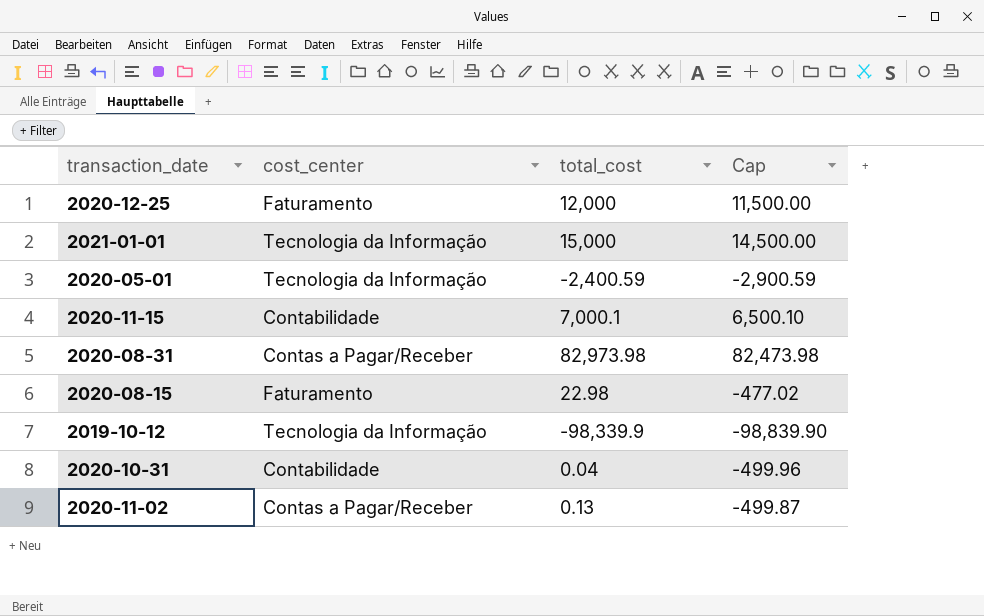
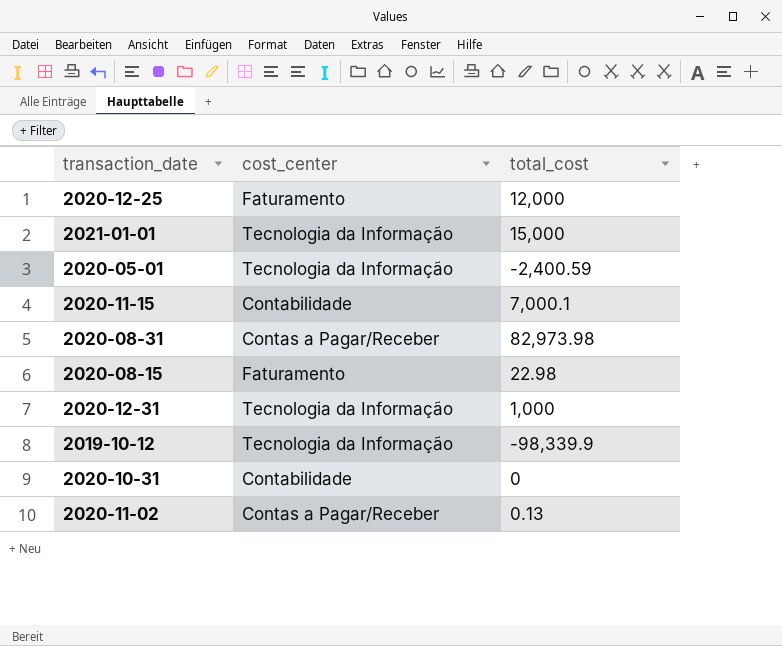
column Cap | formula: [total_cost] - 500 -> none
row 2020-12-31: none -> Tecnologia da Informação | 1,000
2020-10-31 | total_cost: 0.04 -> 0

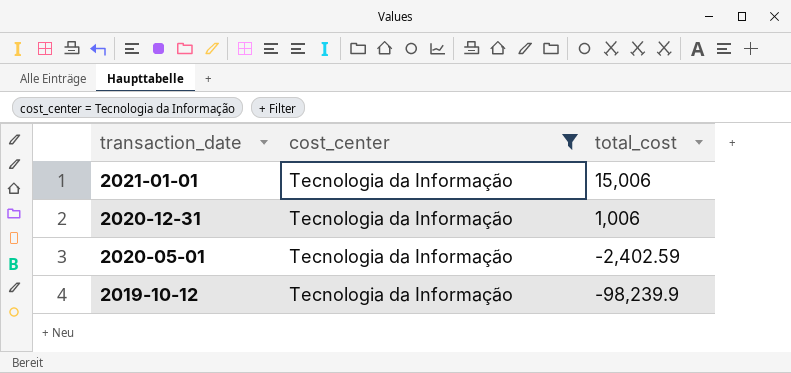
filter: none -> cost_center = Tecnologia da Informação
row order: none -> transaction_date descending
2021-01-01 | total_cost: 15,000 -> 15,006
2020-12-31 | total_cost: 1,000 -> 1,006
2020-05-01 | total_cost: -2,400.59 -> -2,402.59
2019-10-12 | total_cost: -98,339.9 -> -98,239.9

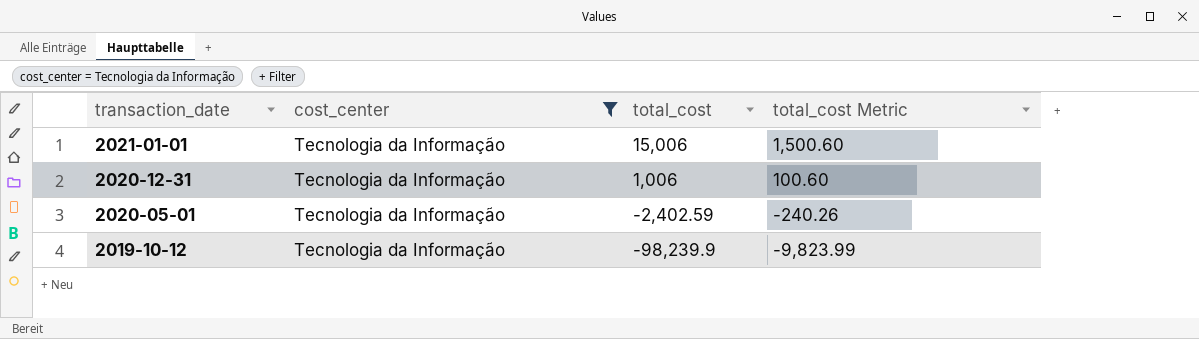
column total_cost Metric | formula: none -> [total_cost] * 0.1

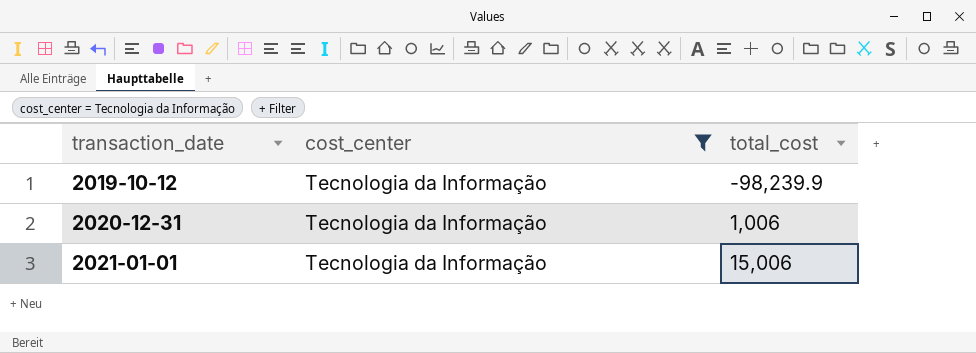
row order: transaction_date descending -> transaction_date ascending
column total_cost Metric | formula: [total_cost] * 0.1 -> none
row 2020-05-01: Tecnologia da Informação | -2,402.59 | -240.26 -> none

